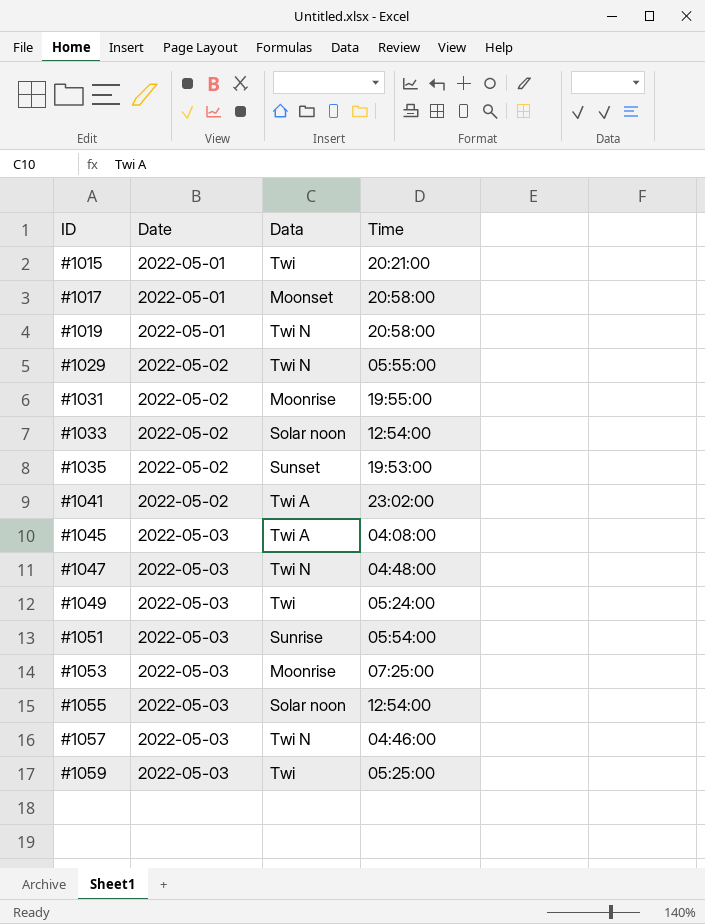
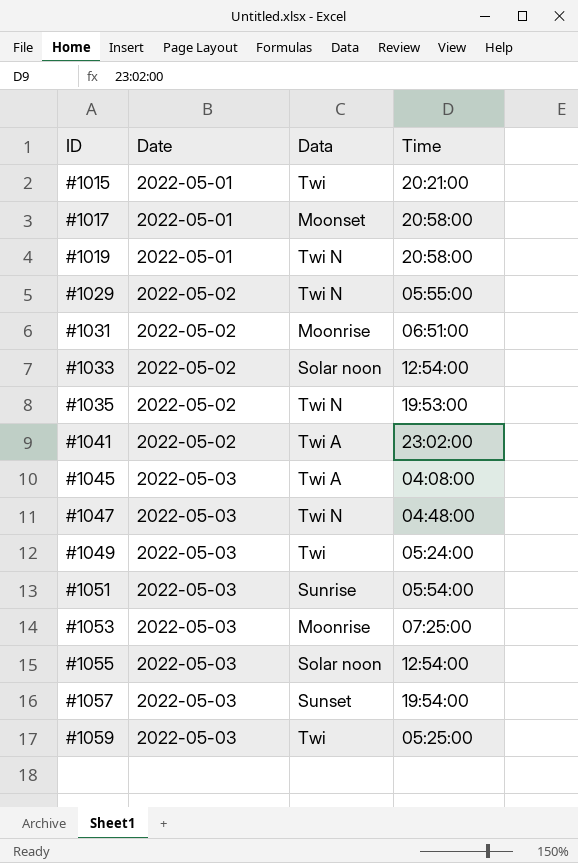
#1031 | Time: 19:55:00 -> 06:51:00
#1035 | Data: Sunset -> Twi N
#1057 | Data: Twi N -> Sunset
#1057 | Time: 04:46:00 -> 19:54:00

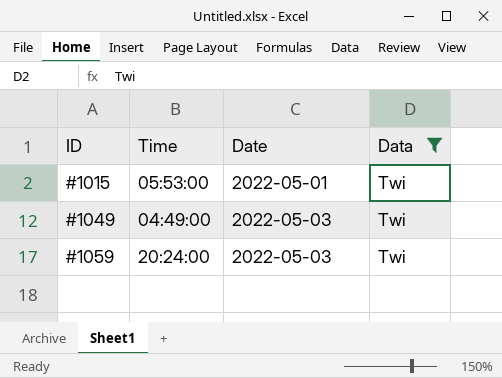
filter: none -> Data = Twi
column Time | position: 4 -> 2
#1015 | Time: 20:21:00 -> 05:53:00
#1049 | Time: 05:24:00 -> 04:49:00
#1059 | Time: 05:25:00 -> 20:24:00

